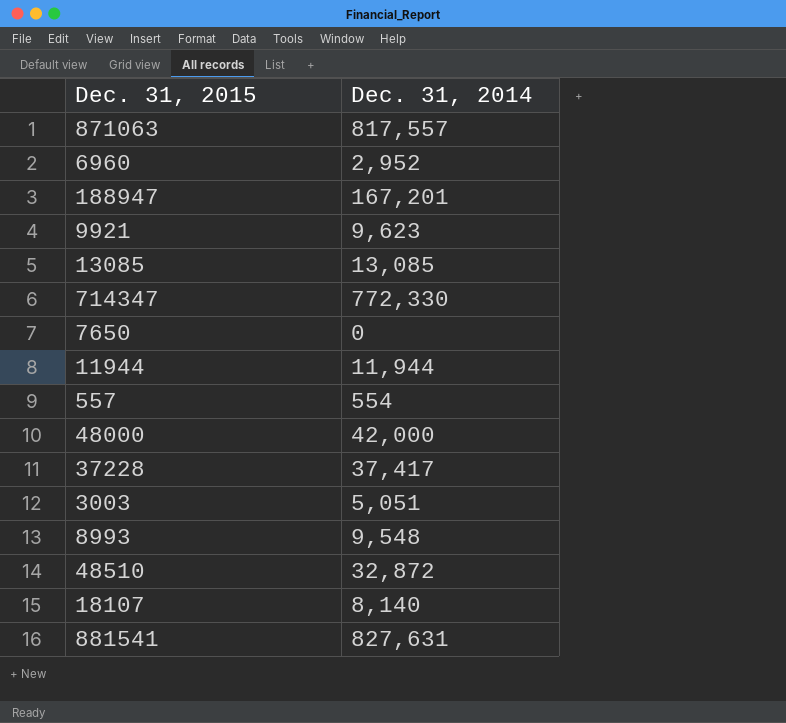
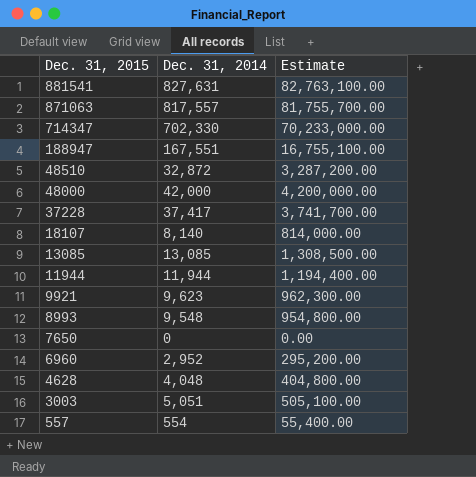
row order: none -> Dec. 31, 2015 descending
column Estimate | formula: none -> [Dec. 31, 2014] * 100
714347 | Dec. 31, 2014: 772,330 -> 702,330
188947 | Dec. 31, 2014: 167,201 -> 167,551
row 4628: none -> 4,048 | 404,800.00

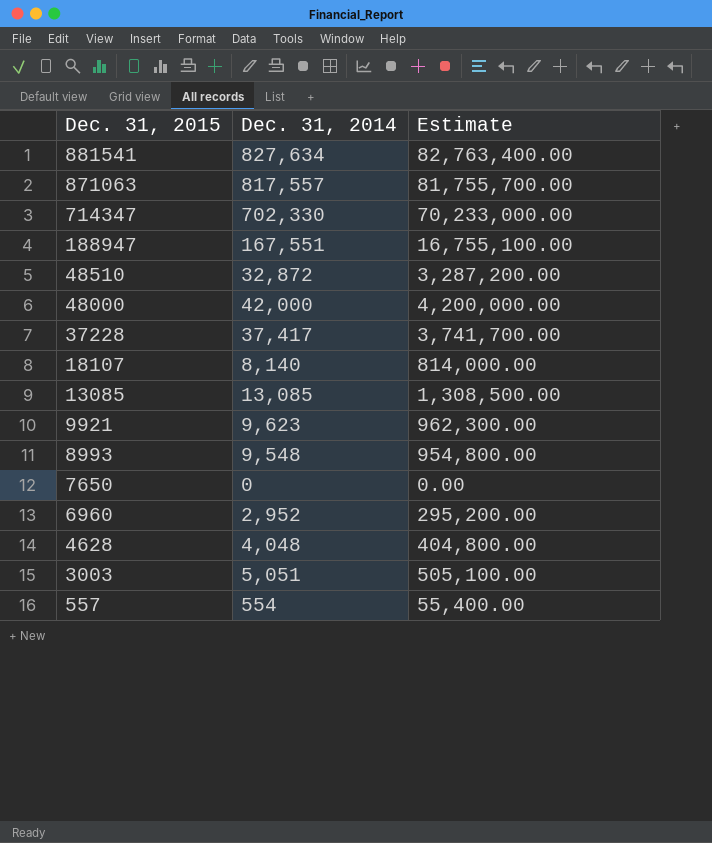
row 11944: 11,944 | 1,194,400.00 -> none
881541 | Dec. 31, 2014: 827,631 -> 827,634
881541 | Estimate: 82,763,100.00 -> 82,763,400.00

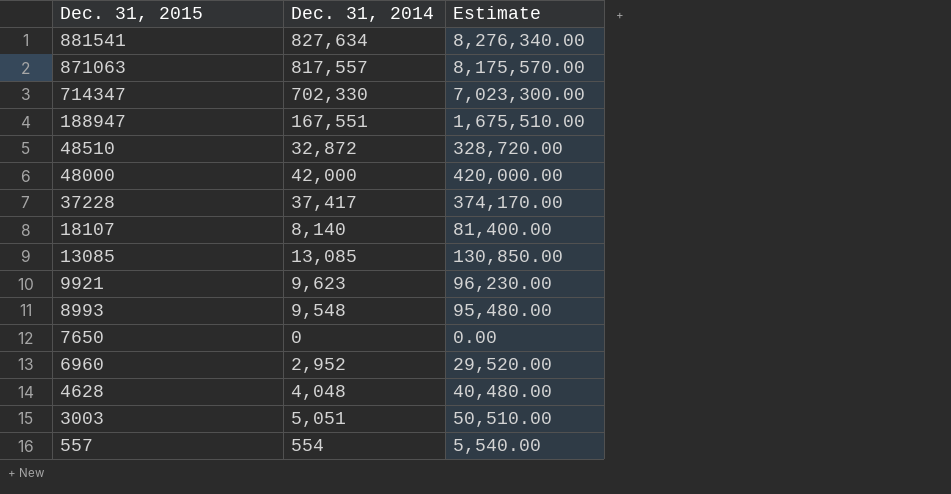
column Estimate | formula: [Dec. 31, 2014] * 100 -> [Dec. 31, 2014] * 10

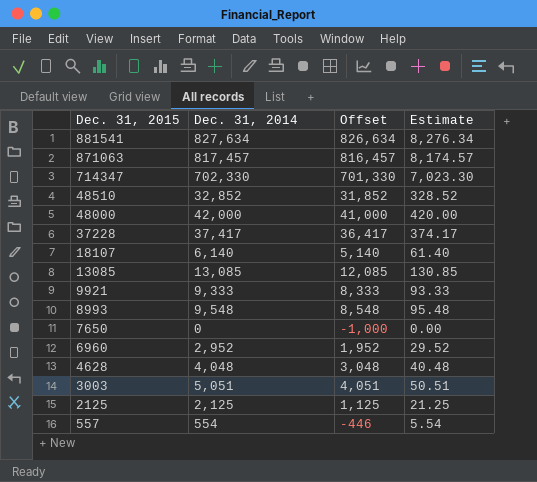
column Offset | formula: none -> [Dec. 31, 2014] - 1000
column Estimate | formula: [Dec. 31, 2014] * 10 -> [Dec. 31, 2014] * 0.01
row 188947: 167,551 | 1,675,510.00 -> none
871063 | Dec. 31, 2014: 817,557 -> 817,457
48510 | Dec. 31, 2014: 32,872 -> 32,852
18107 | Dec. 31, 2014: 8,140 -> 6,140
9921 | Dec. 31, 2014: 9,623 -> 9,333
row 2125: none -> 2,125 | 1,125 | 21.25

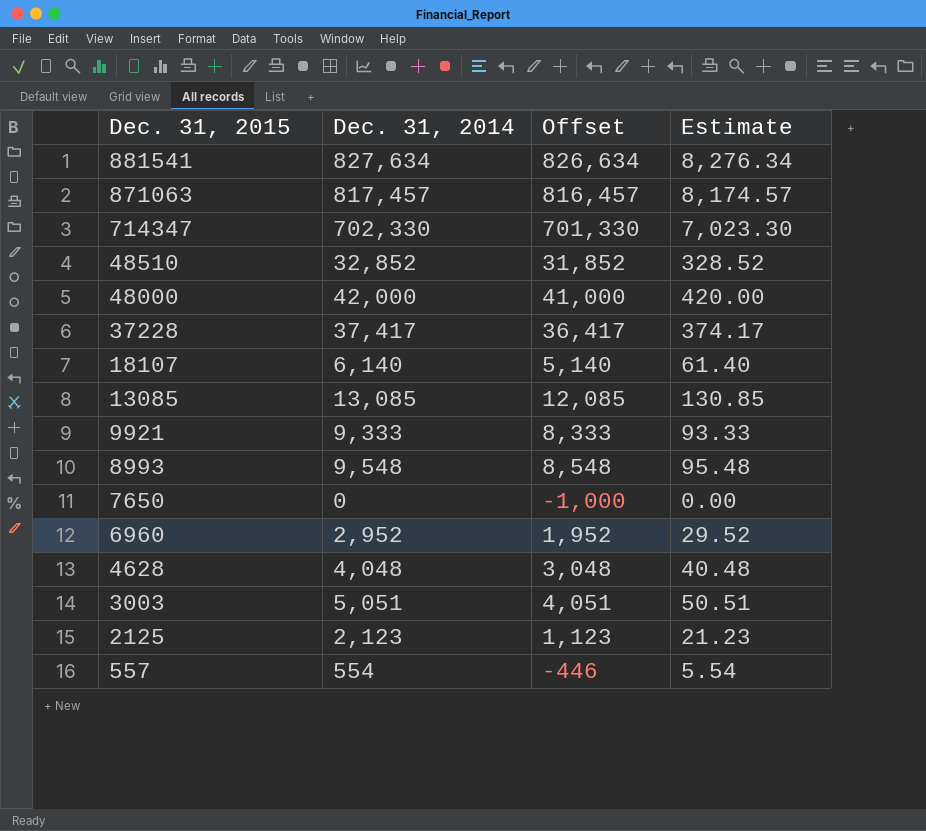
2125 | Dec. 31, 2014: 2,125 -> 2,123
2125 | Offset: 1,125 -> 1,123
2125 | Estimate: 21.25 -> 21.23

